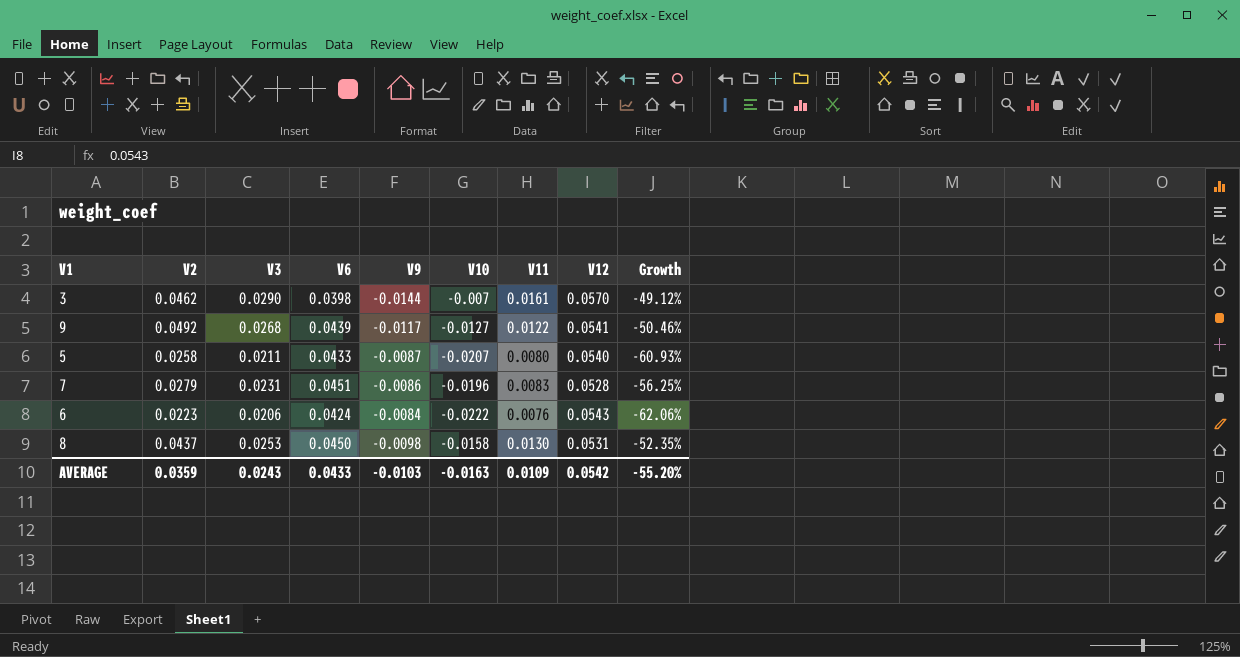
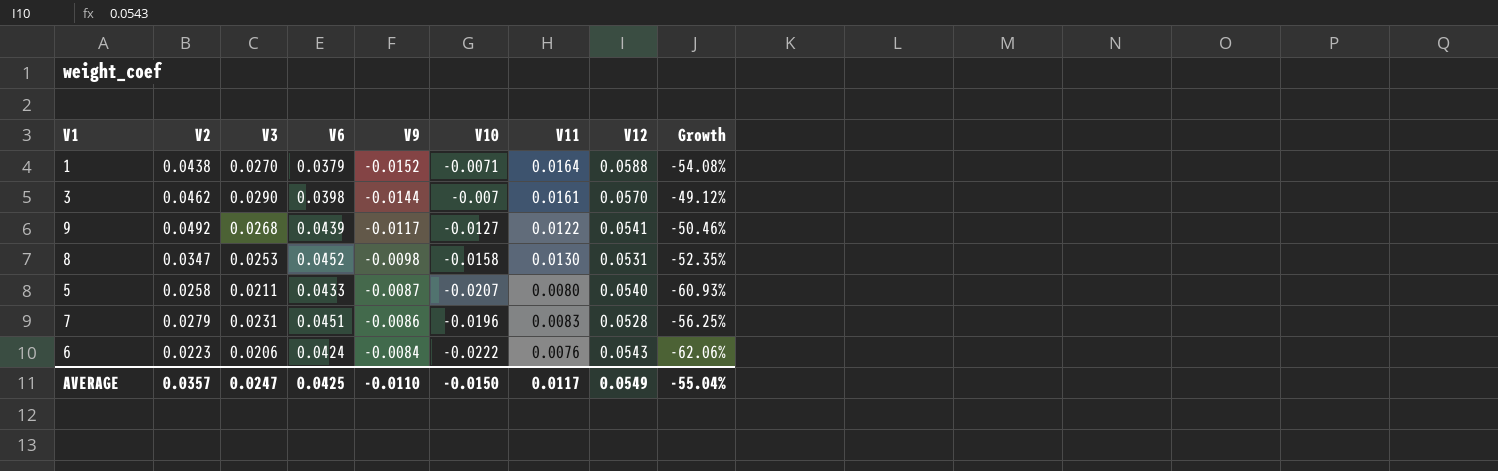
row order: none -> V9 ascending
row 1: none -> 0.0438 | 0.0270 | 0.0379 | -0.0152 | -0.0071 | 0.0164 | 0.0588 | -54.08%
8 | V2: 0.0437 -> 0.0347
8 | V6: 0.0450 -> 0.0452
AVERAGE | V2: 0.0359 -> 0.0357
AVERAGE | V3: 0.0243 -> 0.0247
AVERAGE | V6: 0.0433 -> 0.0425
AVERAGE | V9: -0.0103 -> -0.0110
AVERAGE | V10: -0.0163 -> -0.0150
AVERAGE | V11: 0.0109 -> 0.0117
AVERAGE | V12: 0.0542 -> 0.0549
AVERAGE | Growth: -55.20% -> -55.04%

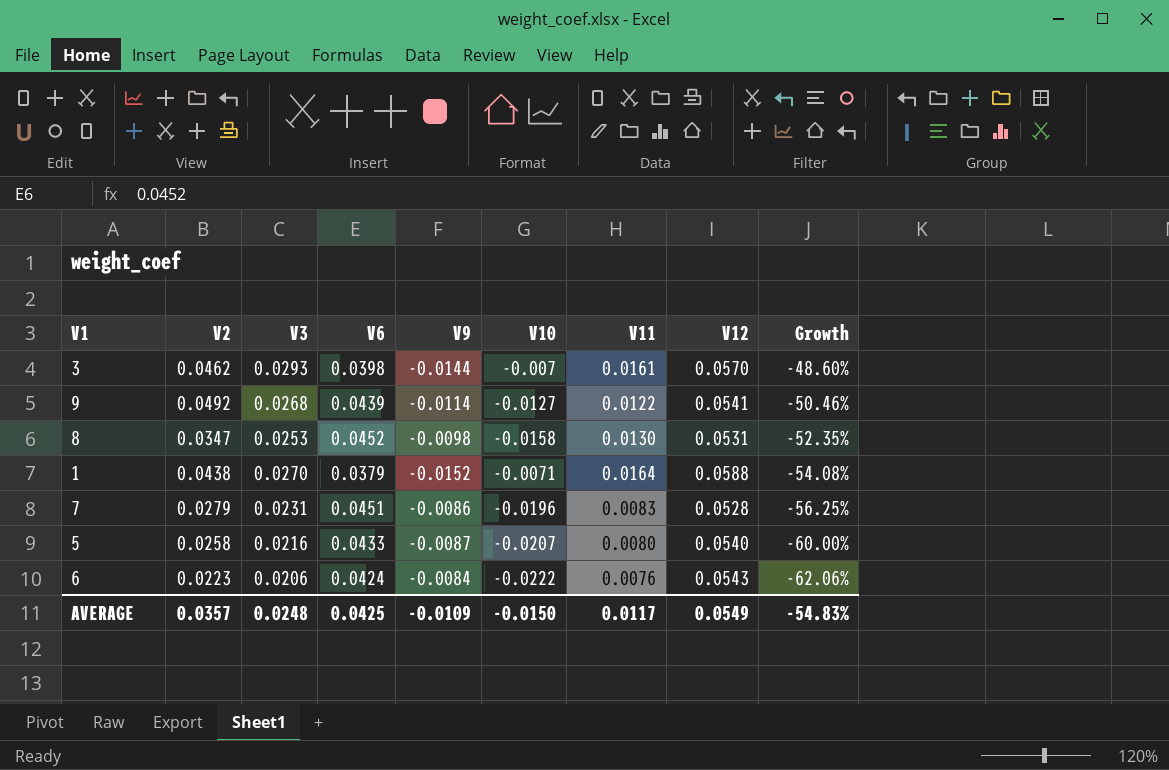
row order: V9 ascending -> Growth descending
3 | V3: 0.0290 -> 0.0293
3 | Growth: -49.12% -> -48.60%
9 | V9: -0.0117 -> -0.0114
5 | V3: 0.0211 -> 0.0216
5 | Growth: -60.93% -> -60.00%
AVERAGE | V3: 0.0247 -> 0.0248
AVERAGE | V9: -0.0110 -> -0.0109
AVERAGE | Growth: -55.04% -> -54.83%

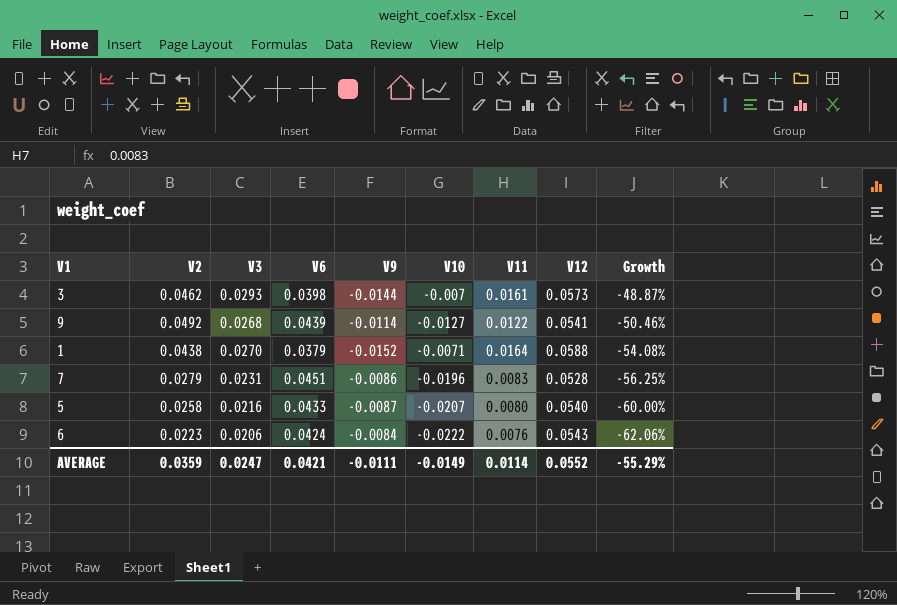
row 8: 0.0347 | 0.0253 | 0.0452 | -0.0098 | -0.0158 | 0.0130 | 0.0531 | -52.35% -> none
3 | V12: 0.0570 -> 0.0573
3 | Growth: -48.60% -> -48.87%
AVERAGE | V2: 0.0357 -> 0.0359
AVERAGE | V3: 0.0248 -> 0.0247
AVERAGE | V6: 0.0425 -> 0.0421
AVERAGE | V9: -0.0109 -> -0.0111
AVERAGE | V10: -0.0150 -> -0.0149
AVERAGE | V11: 0.0117 -> 0.0114
AVERAGE | V12: 0.0549 -> 0.0552
AVERAGE | Growth: -54.83% -> -55.29%

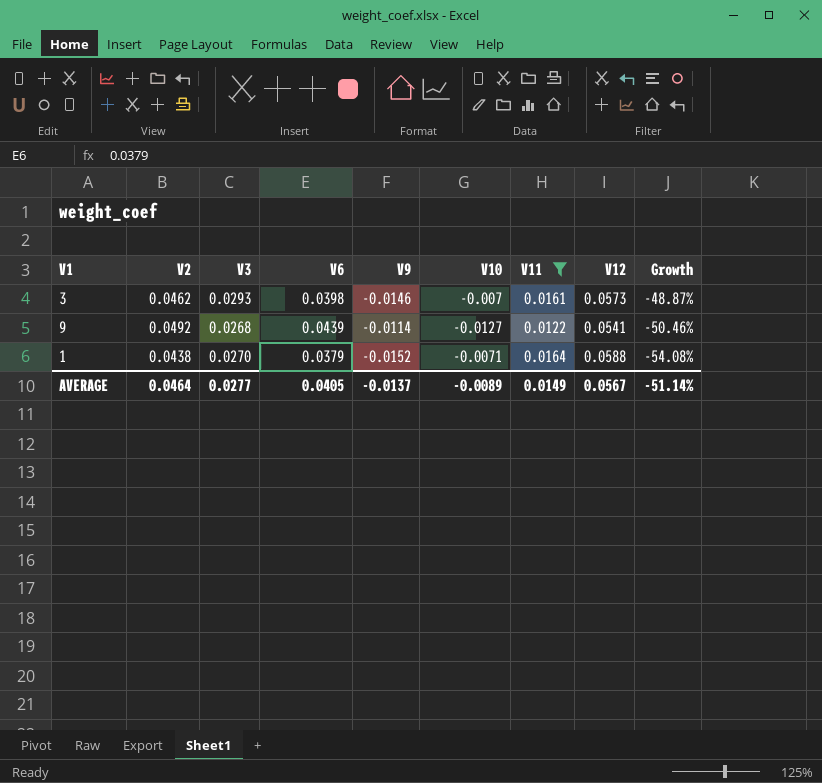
filter: none -> V11 >= 0.0122
3 | V9: -0.0144 -> -0.0146
AVERAGE | V2: 0.0359 -> 0.0464
AVERAGE | V3: 0.0247 -> 0.0277
AVERAGE | V6: 0.0421 -> 0.0405
AVERAGE | V9: -0.0111 -> -0.0137
AVERAGE | V10: -0.0149 -> -0.0089
AVERAGE | V11: 0.0114 -> 0.0149
AVERAGE | V12: 0.0552 -> 0.0567
AVERAGE | Growth: -55.29% -> -51.14%

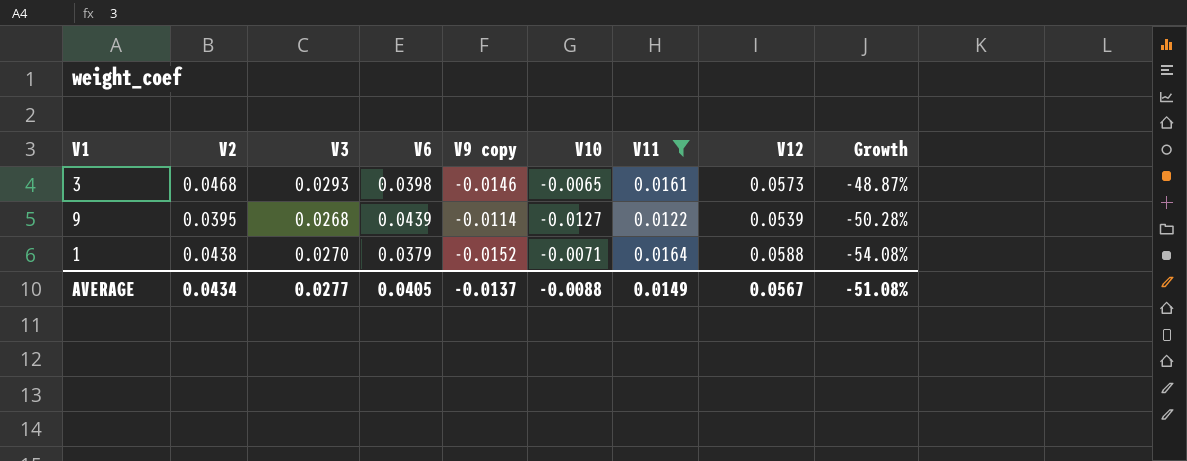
column name: V9 -> V9 copy
3 | V2: 0.0462 -> 0.0468
3 | V10: -0.007 -> -0.0065
9 | V2: 0.0492 -> 0.0395
9 | V12: 0.0541 -> 0.0539
9 | Growth: -50.46% -> -50.28%
AVERAGE | V2: 0.0464 -> 0.0434
AVERAGE | V10: -0.0089 -> -0.0088
AVERAGE | Growth: -51.14% -> -51.08%

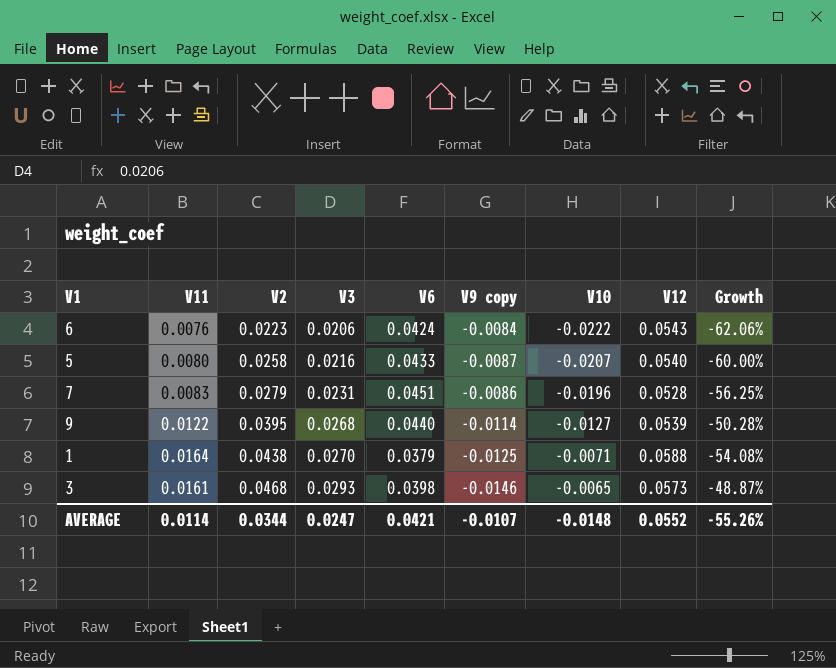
filter: V11 >= 0.0122 -> none
row order: Growth descending -> V2 ascending
column V11 | position: 7 -> 2
9 | V6: 0.0439 -> 0.0440
1 | V9 copy: -0.0152 -> -0.0125
AVERAGE | V11: 0.0149 -> 0.0114
AVERAGE | V2: 0.0434 -> 0.0344
AVERAGE | V3: 0.0277 -> 0.0247
AVERAGE | V6: 0.0405 -> 0.0421
AVERAGE | V9 copy: -0.0137 -> -0.0107
AVERAGE | V10: -0.0088 -> -0.0148
AVERAGE | V12: 0.0567 -> 0.0552
AVERAGE | Growth: -51.08% -> -55.26%

